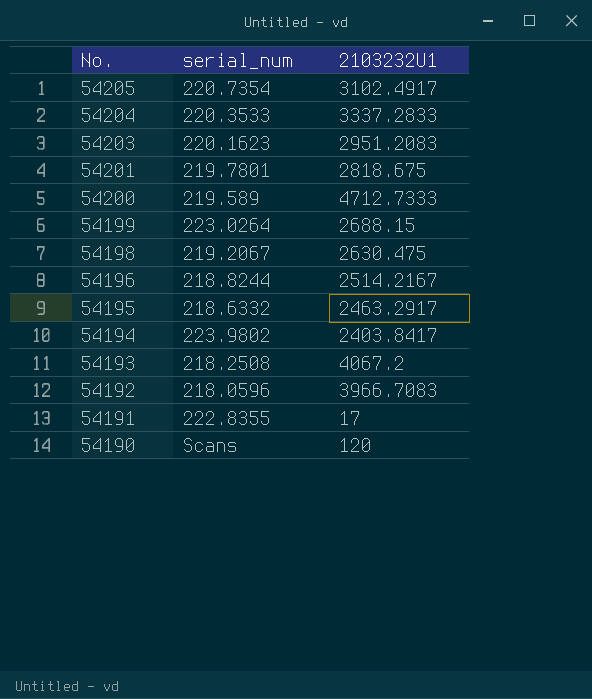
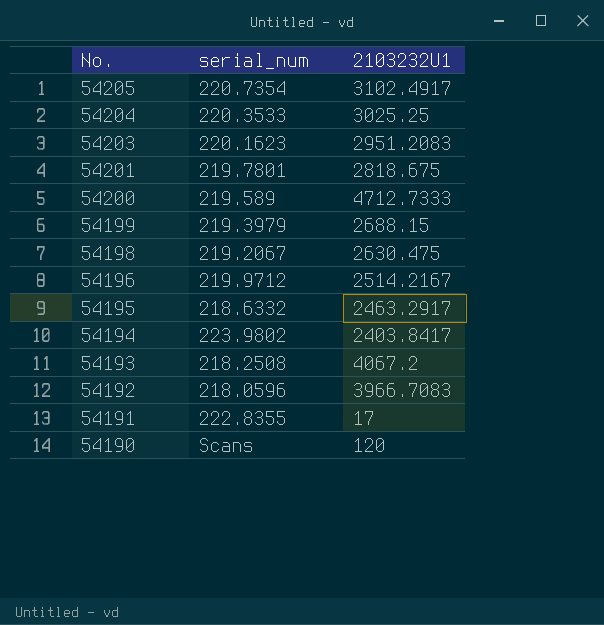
54204 | 2103232U1: 3337.2833 -> 3025.25
54199 | serial_num: 223.0264 -> 219.3979
54196 | serial_num: 218.8244 -> 219.9712

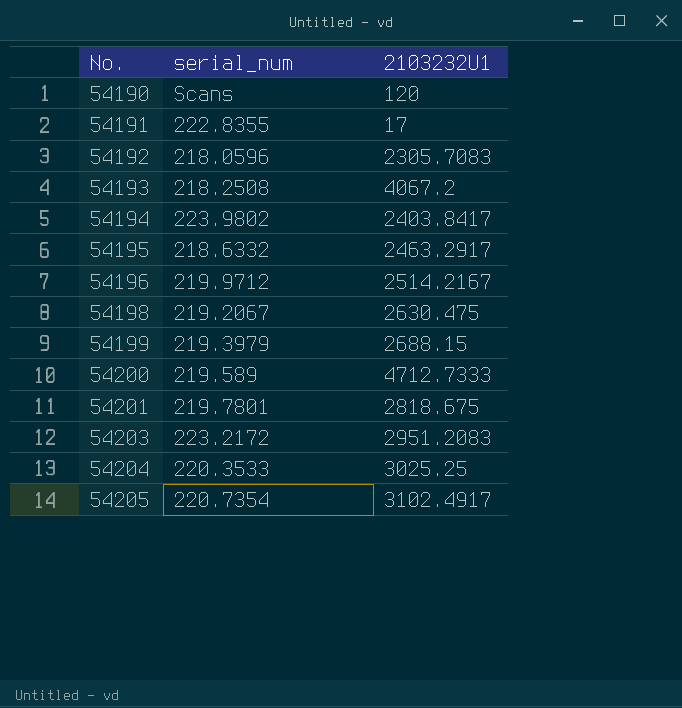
row order: No. descending -> No. ascending
54192 | 2103232U1: 3966.7083 -> 2305.7083
54203 | serial_num: 220.1623 -> 223.2172

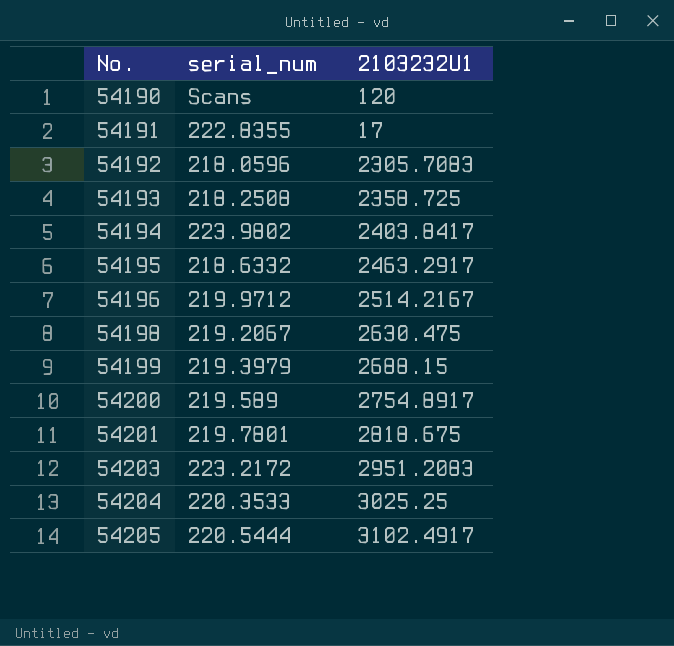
54193 | 2103232U1: 4067.2 -> 2358.725
54200 | 2103232U1: 4712.7333 -> 2754.8917
54205 | serial_num: 220.7354 -> 220.5444

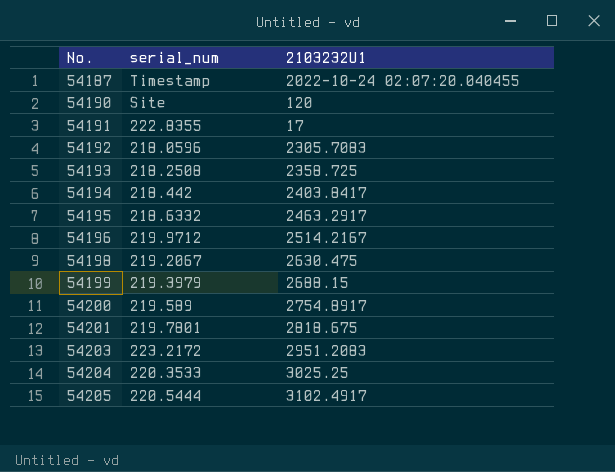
row 54187: none -> Timestamp | 2022-10-24 02:07:20.040455
54190 | serial_num: Scans -> Site
54194 | serial_num: 223.9802 -> 218.442

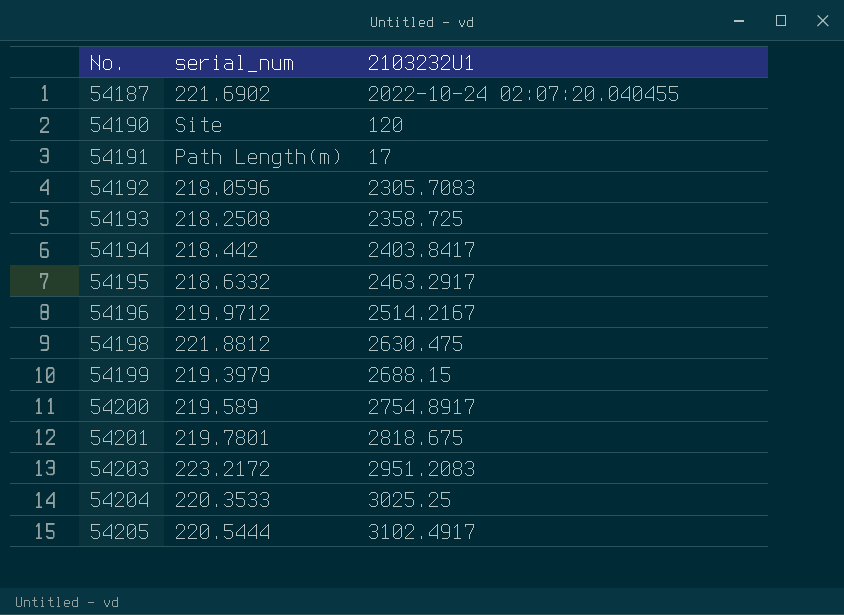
54187 | serial_num: Timestamp -> 221.6902
54191 | serial_num: 222.8355 -> Path Length(m)
54198 | serial_num: 219.2067 -> 221.8812

